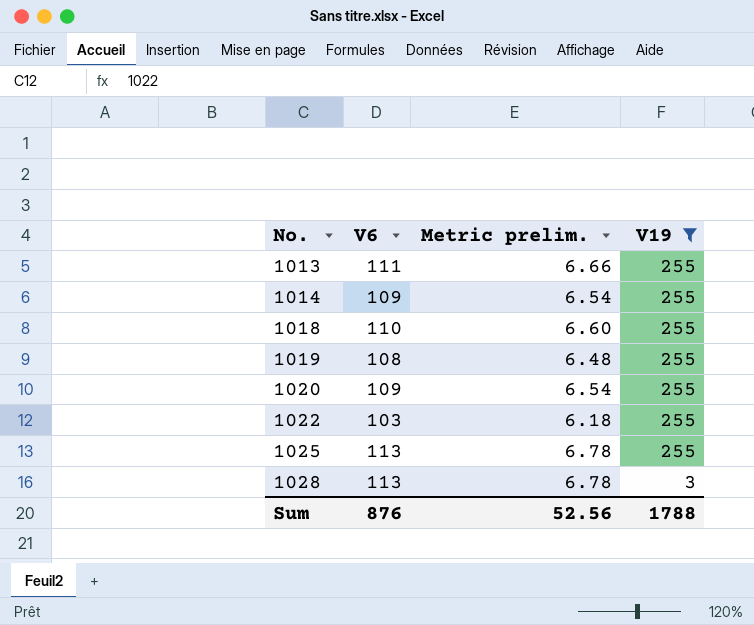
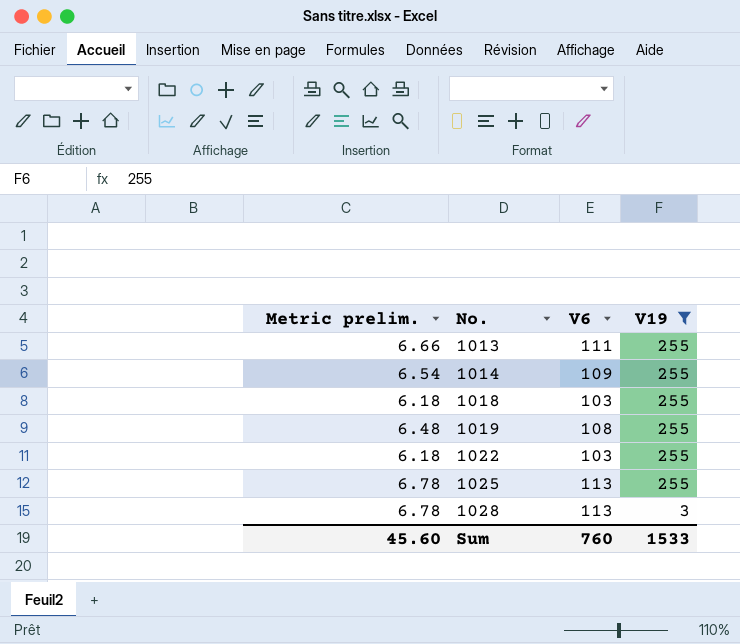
column Metric prelim. | position: 3 -> 1
row 1020: 109 | 6.54 | 255 -> none
1018 | Metric prelim.: 6.60 -> 6.18
1018 | V6: 110 -> 103
Sum | Metric prelim.: 52.56 -> 45.60
Sum | V6: 876 -> 760
Sum | V19: 1788 -> 1533

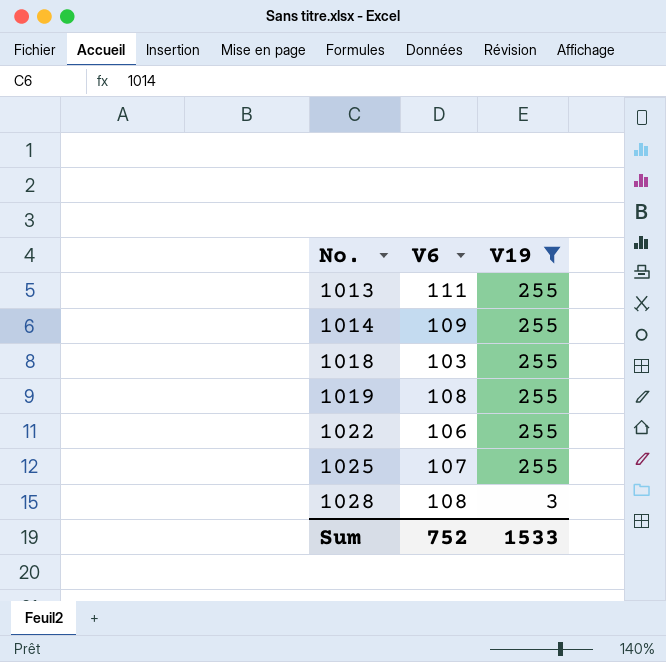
column Metric prelim. | formula: [V6] * 0.06 -> none
1022 | V6: 103 -> 106
1025 | V6: 113 -> 107
1028 | V6: 113 -> 108
Sum | V6: 760 -> 752

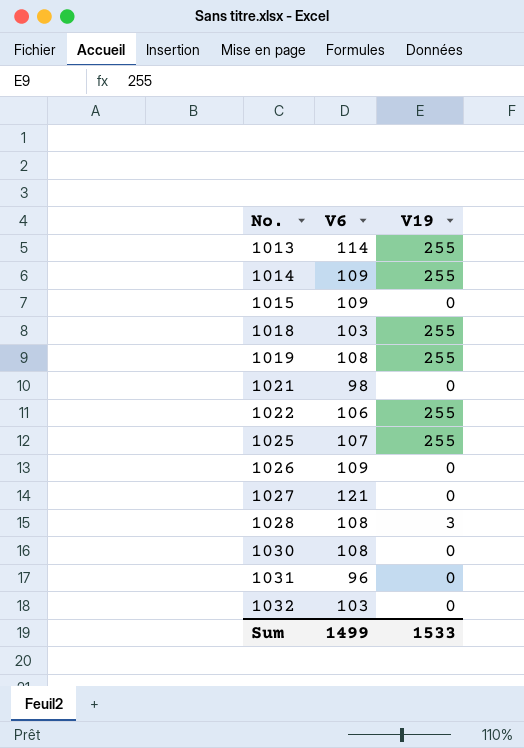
filter: V19 != 0 -> none
1013 | V6: 111 -> 114
Sum | V6: 752 -> 1499

